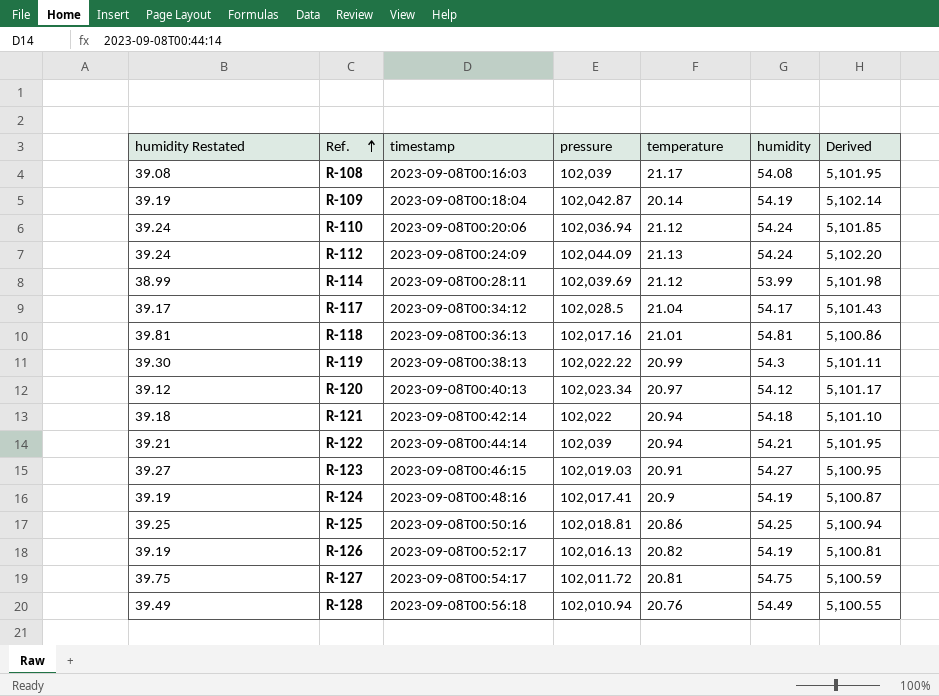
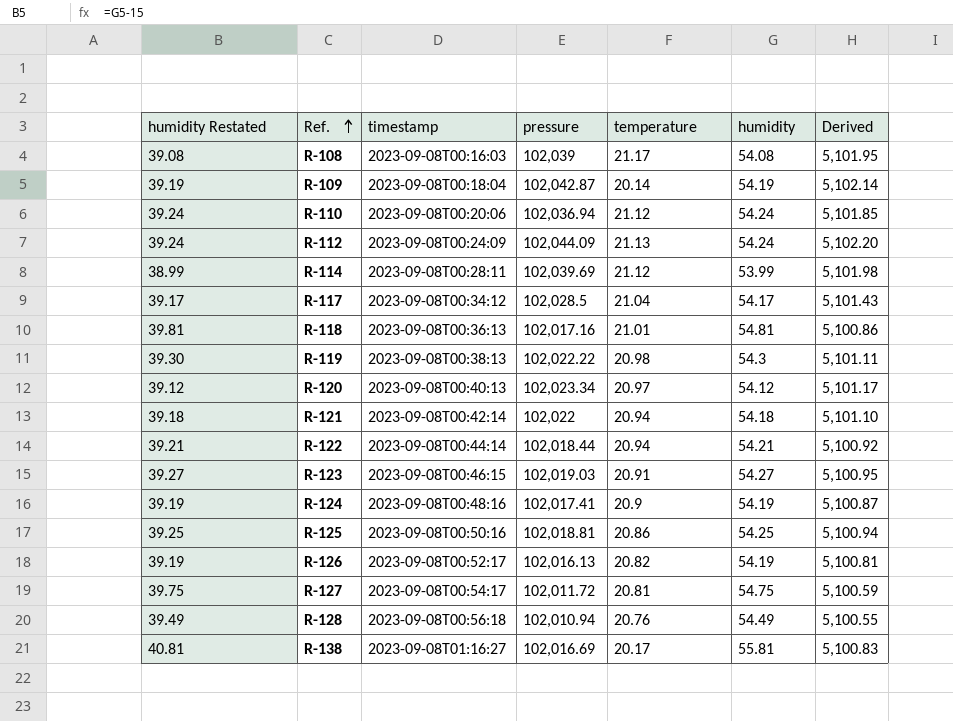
R-119 | temperature: 20.99 -> 20.98
R-122 | pressure: 102,039 -> 102,018.44
R-122 | Derived: 5,101.95 -> 5,100.92
row R-138: none -> 40.81 | 2023-09-08T01:16:27 | 102,016.69 | 20.17 | 55.81 | 5,100.83

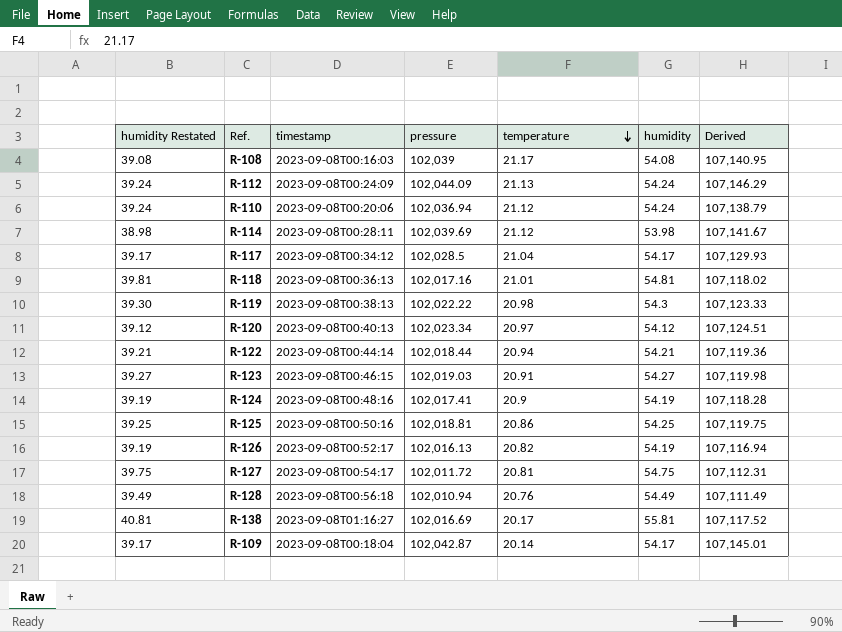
row order: Ref. ascending -> temperature descending
column Derived | formula: [pressure] * 0.05 -> [pressure] * 1.05
row R-121: 39.18 | 2023-09-08T00:42:14 | 102,022 | 20.94 | 54.18 | 5,101.10 -> none
R-114 | humidity Restated: 38.99 -> 38.98
R-114 | humidity: 53.99 -> 53.98
R-109 | humidity Restated: 39.19 -> 39.17
R-109 | humidity: 54.19 -> 54.17

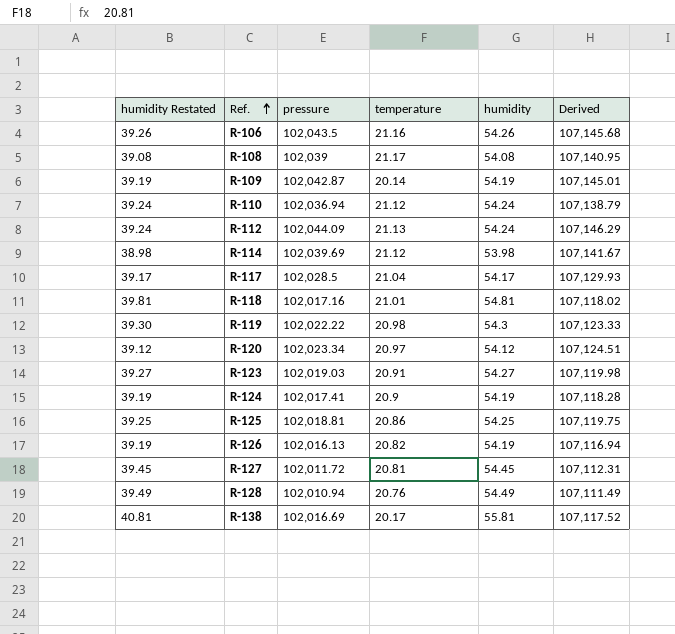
row order: temperature descending -> Ref. ascending
column timestamp | position: 3 -> none
row R-122: 39.21 | 2023-09-08T00:44:14 | 102,018.44 | 20.94 | 54.21 | 107,119.36 -> none
row R-106: none -> 39.26 | 102,043.5 | 21.16 | 54.26 | 107,145.68
R-109 | humidity Restated: 39.17 -> 39.19
R-109 | humidity: 54.17 -> 54.19
R-127 | humidity Restated: 39.75 -> 39.45
R-127 | humidity: 54.75 -> 54.45

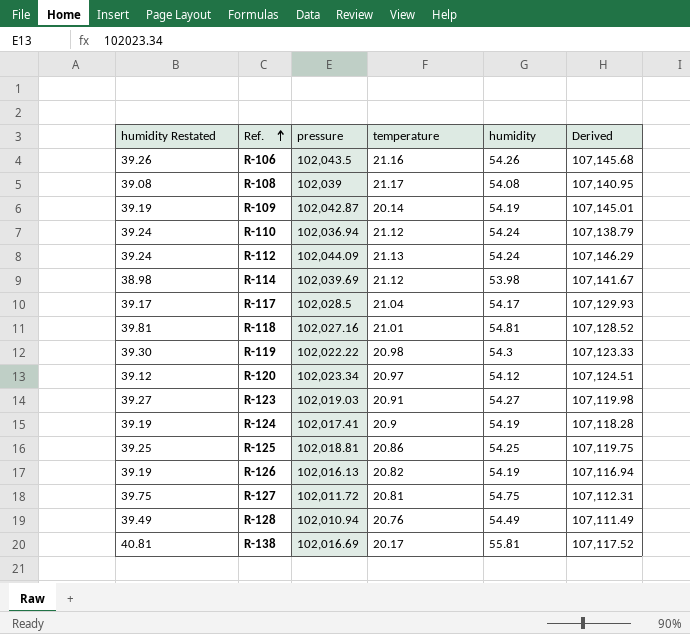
R-118 | pressure: 102,017.16 -> 102,027.16
R-118 | Derived: 107,118.02 -> 107,128.52
R-127 | humidity Restated: 39.45 -> 39.75
R-127 | humidity: 54.45 -> 54.75

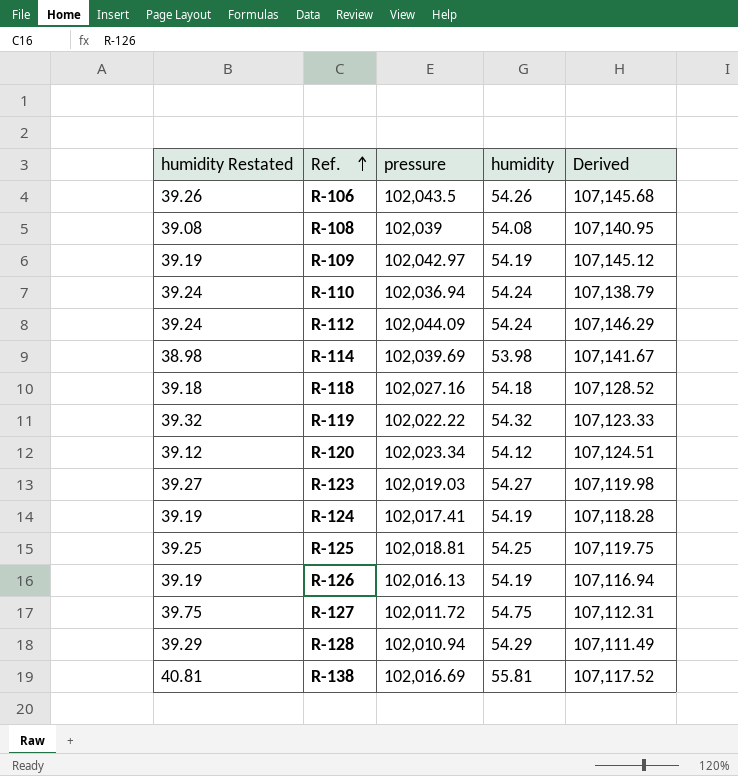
column temperature | position: 4 -> none
row R-117: 39.17 | 102,028.5 | 21.04 | 54.17 | 107,129.93 -> none
R-109 | pressure: 102,042.87 -> 102,042.97
R-109 | Derived: 107,145.01 -> 107,145.12
R-118 | humidity Restated: 39.81 -> 39.18
R-118 | humidity: 54.81 -> 54.18
R-119 | humidity Restated: 39.30 -> 39.32
R-119 | humidity: 54.3 -> 54.32
R-128 | humidity Restated: 39.49 -> 39.29
R-128 | humidity: 54.49 -> 54.29

